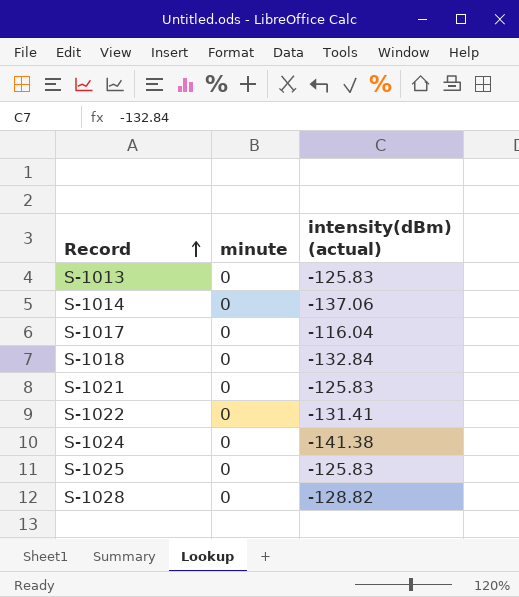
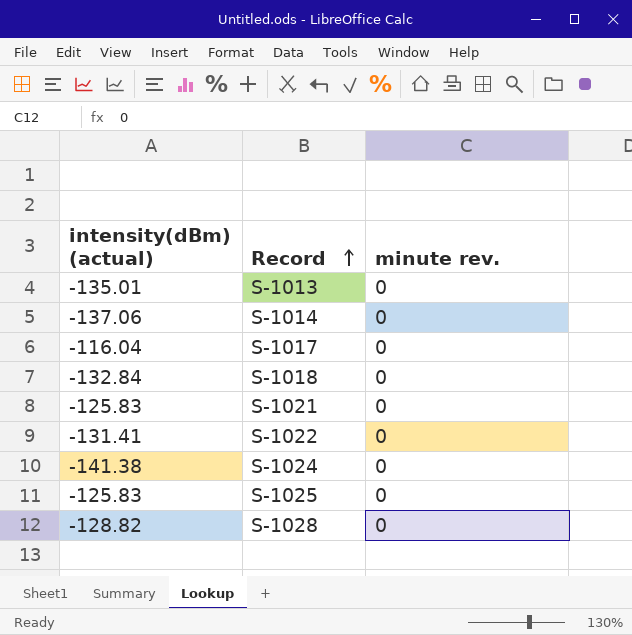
column intensity(dBm) (actual) | position: 3 -> 1
column name: minute -> minute rev.
S-1013 | intensity(dBm) (actual): -125.83 -> -135.01

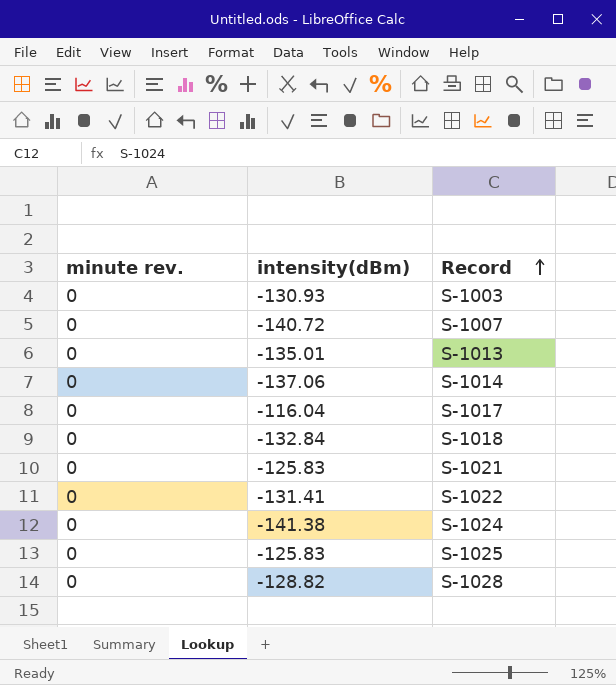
column minute rev. | position: 3 -> 1
column name: intensity(dBm) (actual) -> intensity(dBm)
row S-1003: none -> 0 | -130.93
row S-1007: none -> 0 | -140.72

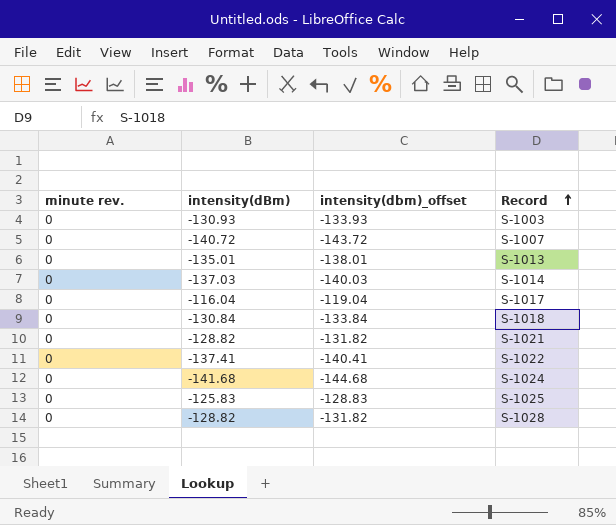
column intensity(dbm)_offset | formula: none -> [intensity(dBm)] - 3
S-1014 | intensity(dBm): -137.06 -> -137.03
S-1018 | intensity(dBm): -132.84 -> -130.84
S-1021 | intensity(dBm): -125.83 -> -128.82
S-1022 | intensity(dBm): -131.41 -> -137.41
S-1024 | intensity(dBm): -141.38 -> -141.68

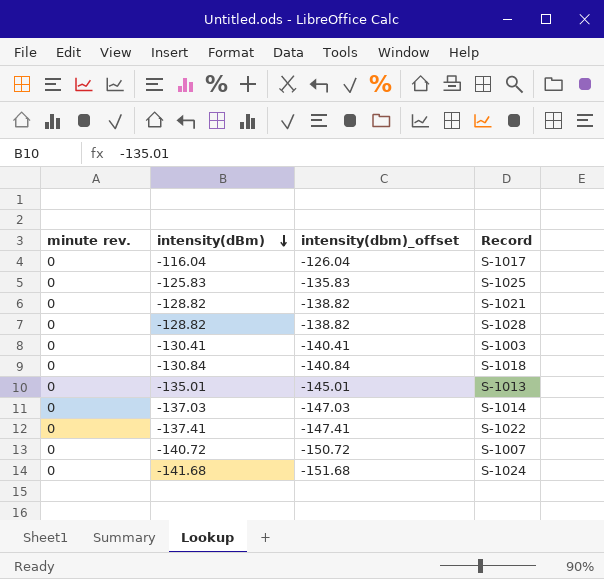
row order: Record ascending -> intensity(dBm) descending
column intensity(dbm)_offset | formula: [intensity(dBm)] - 3 -> [intensity(dBm)] - 10
S-1003 | intensity(dBm): -130.93 -> -130.41

